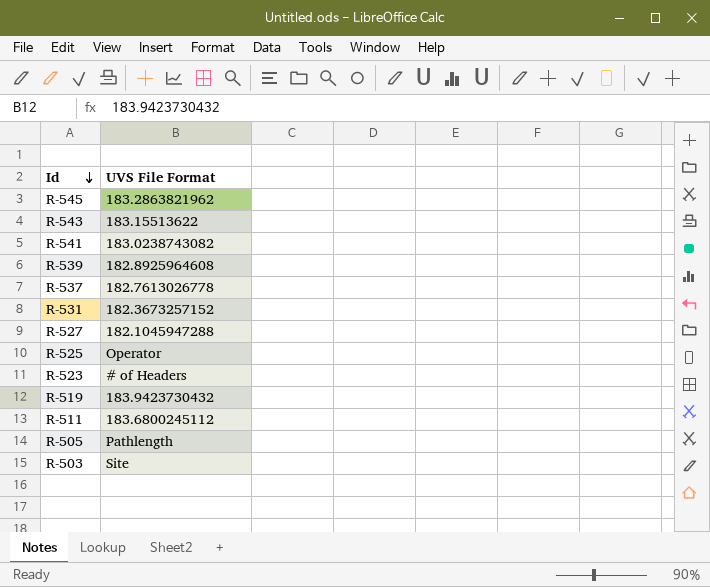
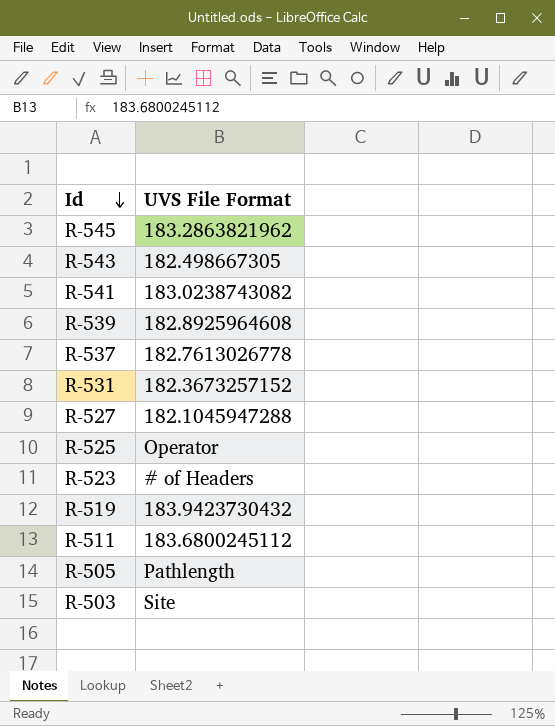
R-543 | UVS File Format: 183.15513622 -> 182.498667305

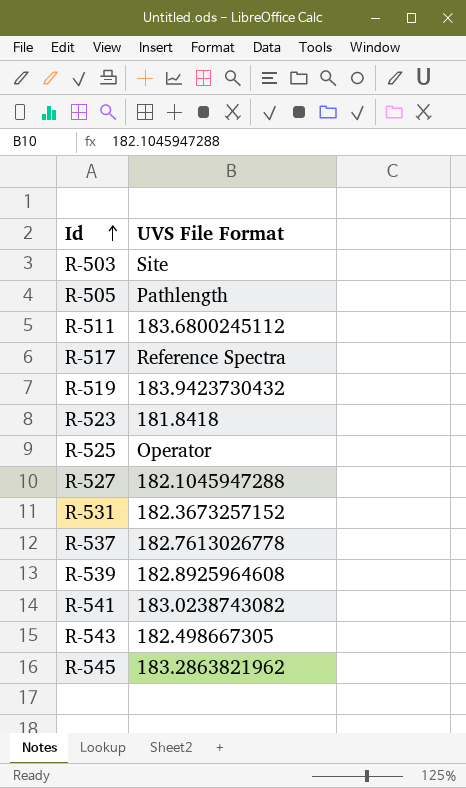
row order: Id descending -> Id ascending
row R-517: none -> Reference Spectra
R-523 | UVS File Format: # of Headers -> 181.8418

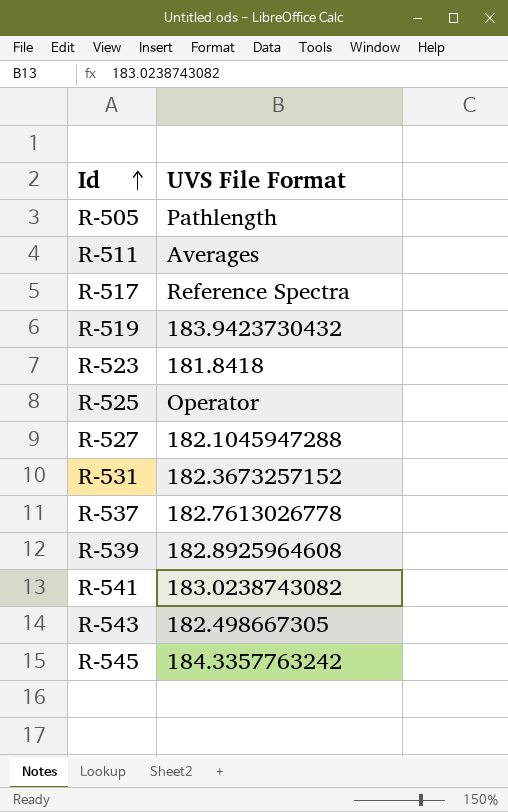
row R-503: Site -> none
R-511 | UVS File Format: 183.6800245112 -> Averages
R-545 | UVS File Format: 183.2863821962 -> 184.3357763242

